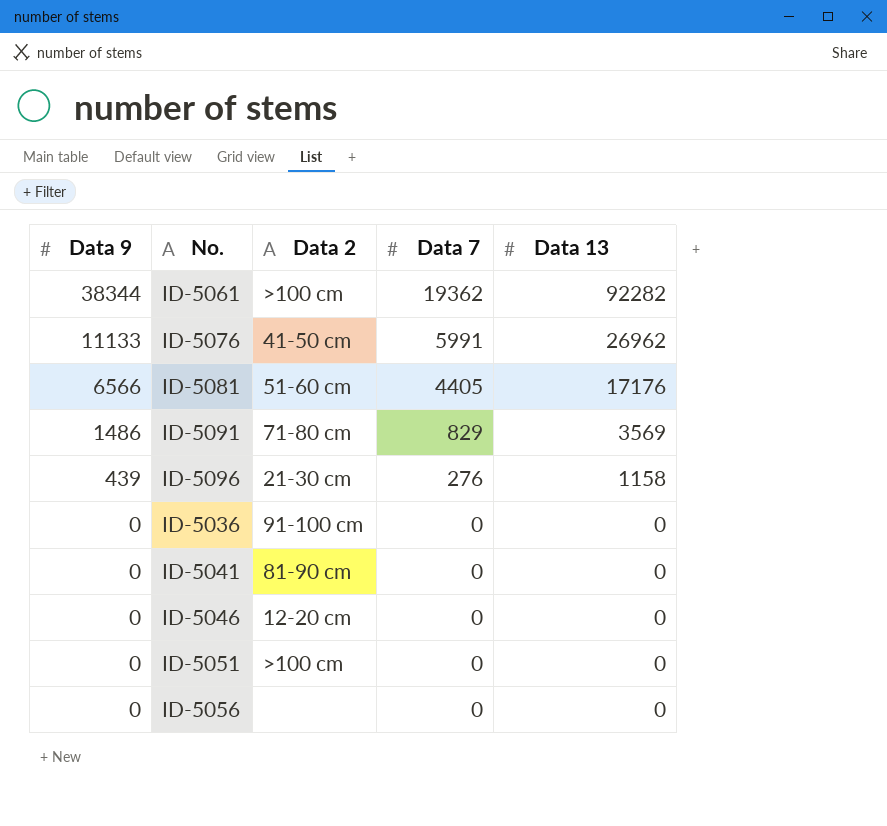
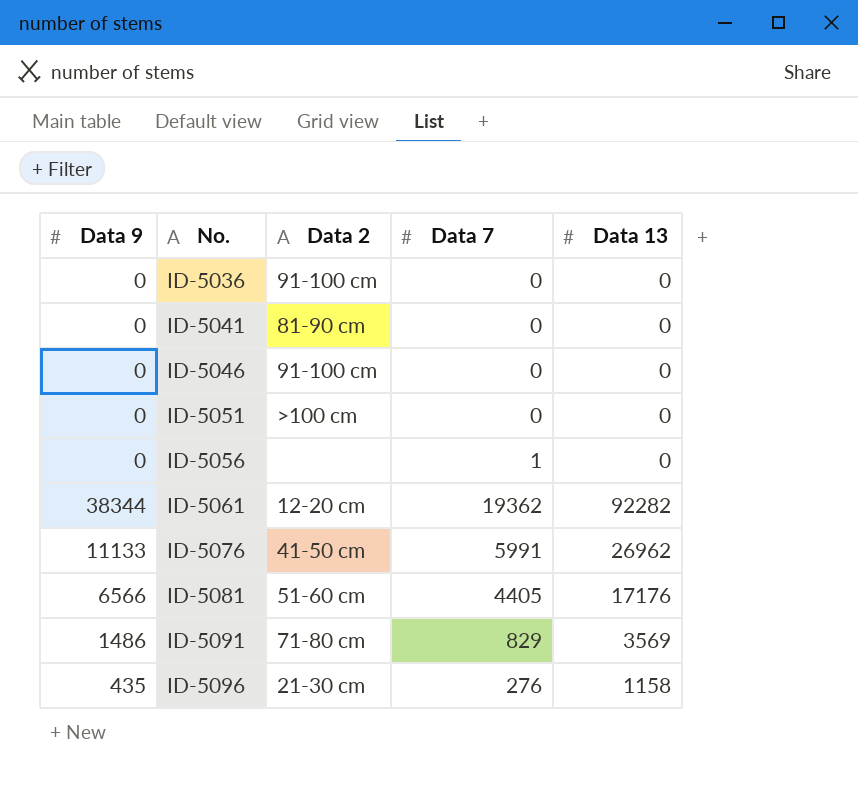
row order: Data 9 descending -> No. ascending
ID-5046 | Data 2: 12-20 cm -> 91-100 cm
ID-5056 | Data 7: 0 -> 1
ID-5061 | Data 2: >100 cm -> 12-20 cm
ID-5096 | Data 9: 439 -> 435

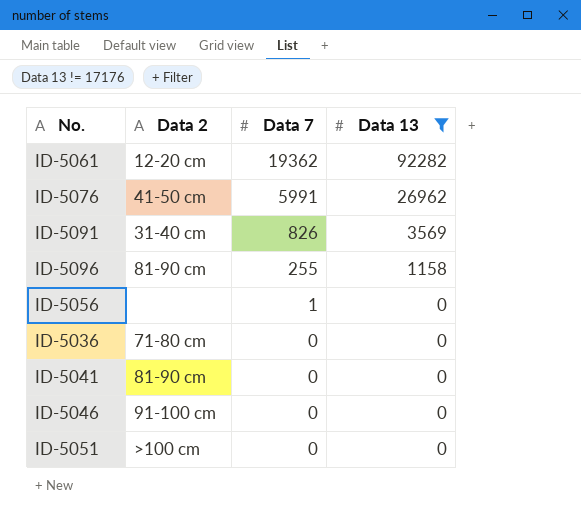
filter: none -> Data 13 != 17176
row order: No. ascending -> Data 7 descending
column Data 9 | position: 1 -> none
ID-5091 | Data 2: 71-80 cm -> 31-40 cm
ID-5091 | Data 7: 829 -> 826
ID-5096 | Data 2: 21-30 cm -> 81-90 cm
ID-5096 | Data 7: 276 -> 255
ID-5036 | Data 2: 91-100 cm -> 71-80 cm

